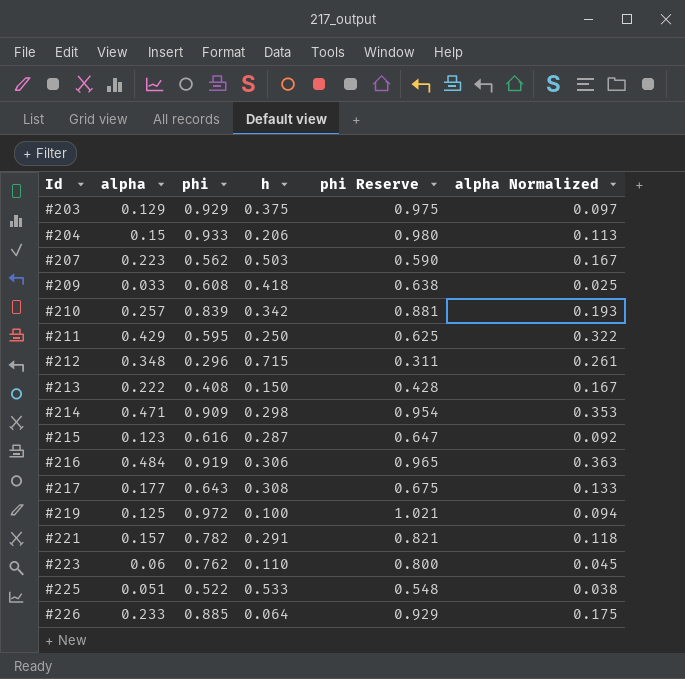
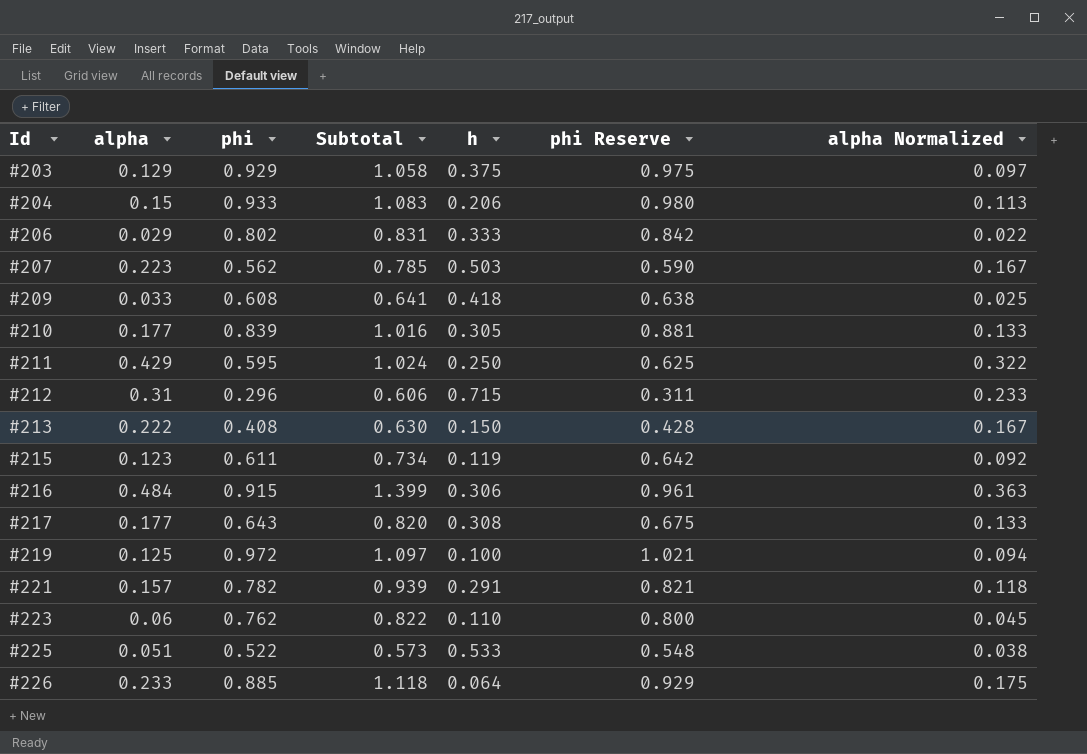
column Subtotal | formula: none -> [alpha] + [phi]
row #214: 0.471 | 0.909 | 0.298 | 0.954 | 0.353 -> none
row #206: none -> 0.029 | 0.802 | 0.831 | 0.333 | 0.842 | 0.022
#210 | alpha: 0.257 -> 0.177
#210 | h: 0.342 -> 0.305
#210 | alpha Normalized: 0.193 -> 0.133
#212 | alpha: 0.348 -> 0.31
#212 | alpha Normalized: 0.261 -> 0.233
#215 | phi: 0.616 -> 0.611
#215 | h: 0.287 -> 0.119
#215 | phi Reserve: 0.647 -> 0.642
#216 | phi: 0.919 -> 0.915
#216 | phi Reserve: 0.965 -> 0.961

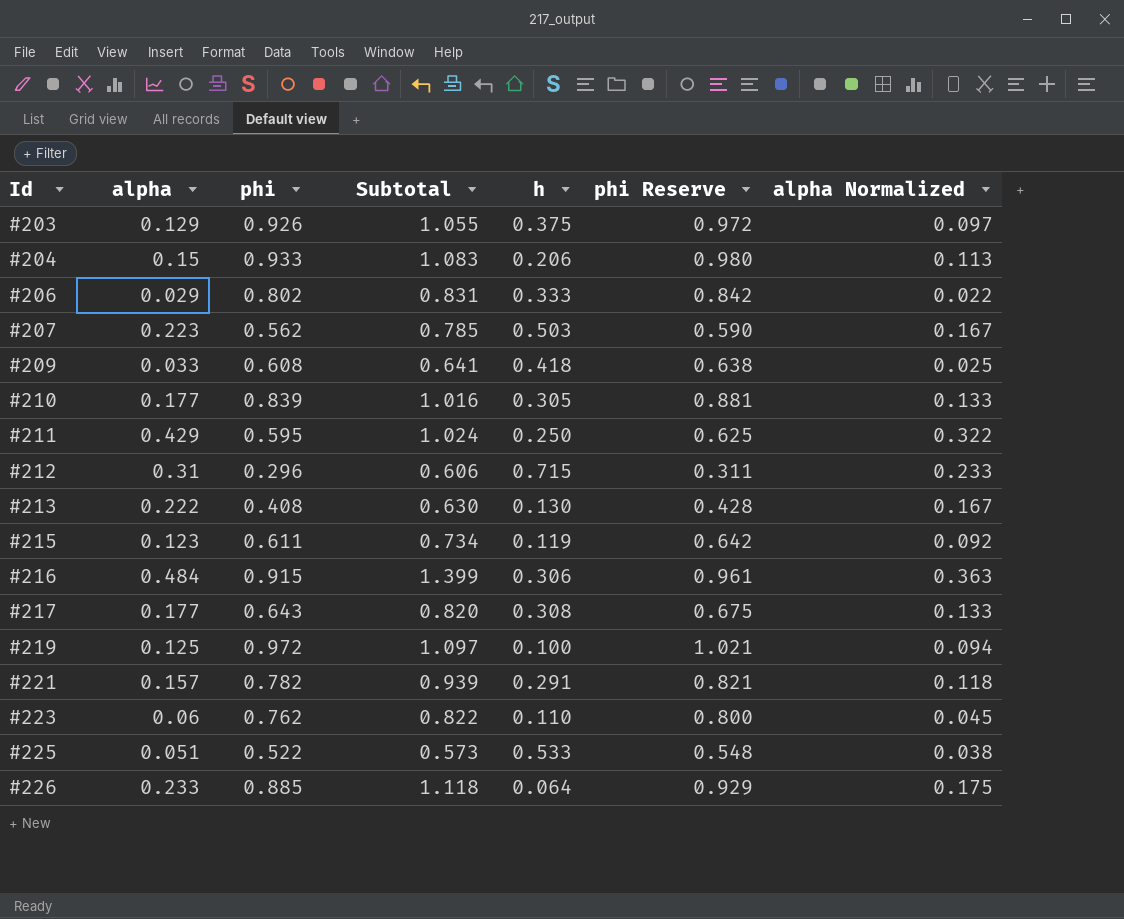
#203 | phi: 0.929 -> 0.926
#203 | Subtotal: 1.058 -> 1.055
#203 | phi Reserve: 0.975 -> 0.972
#213 | h: 0.150 -> 0.130

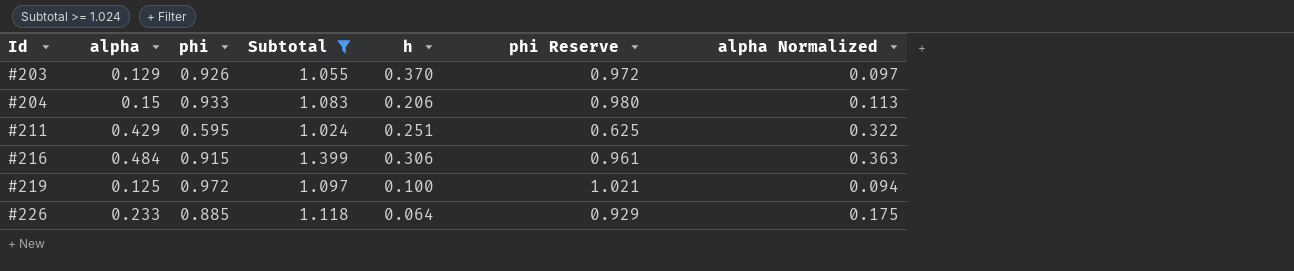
filter: none -> Subtotal >= 1.024
#203 | h: 0.375 -> 0.370
#211 | h: 0.250 -> 0.251

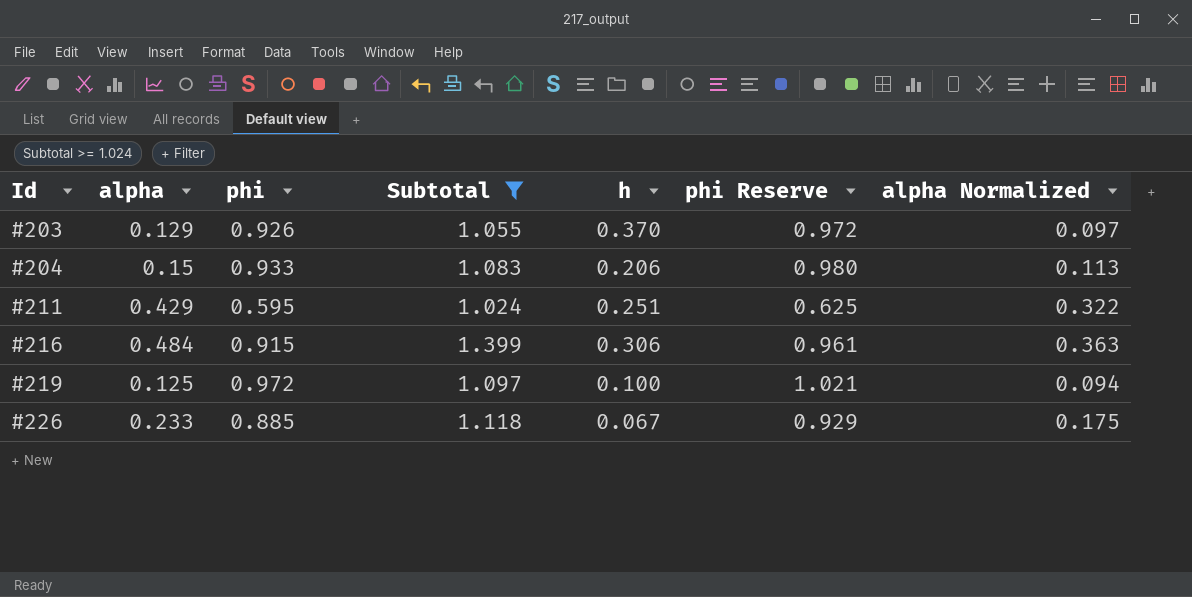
#226 | h: 0.064 -> 0.067

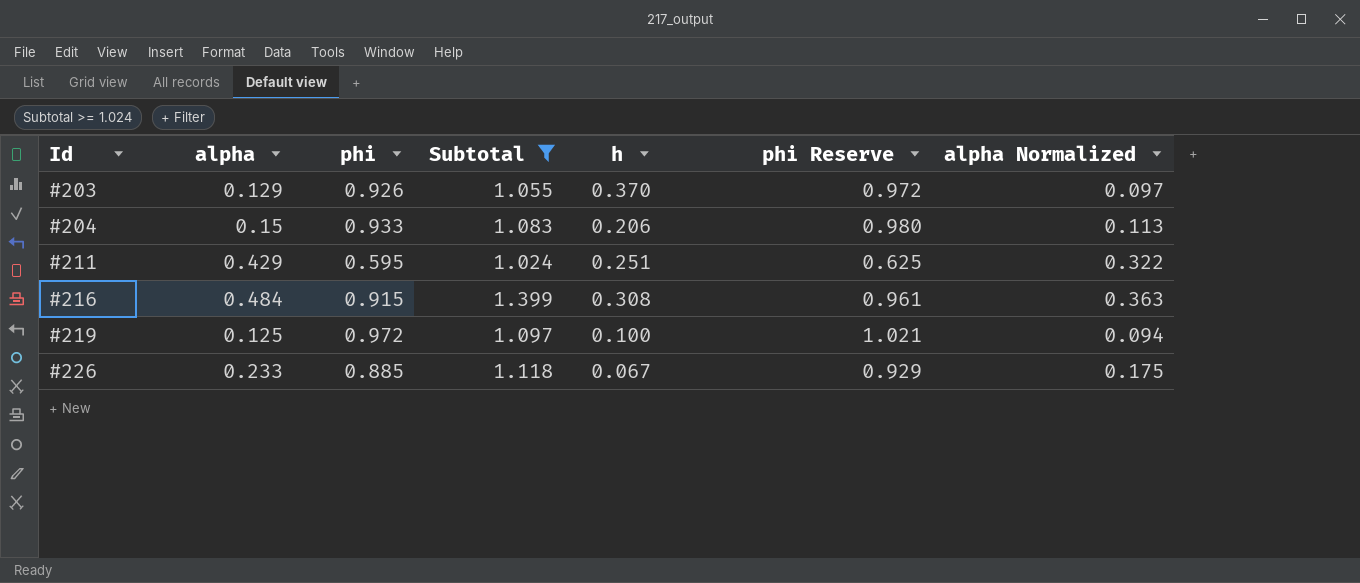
#216 | h: 0.306 -> 0.308

